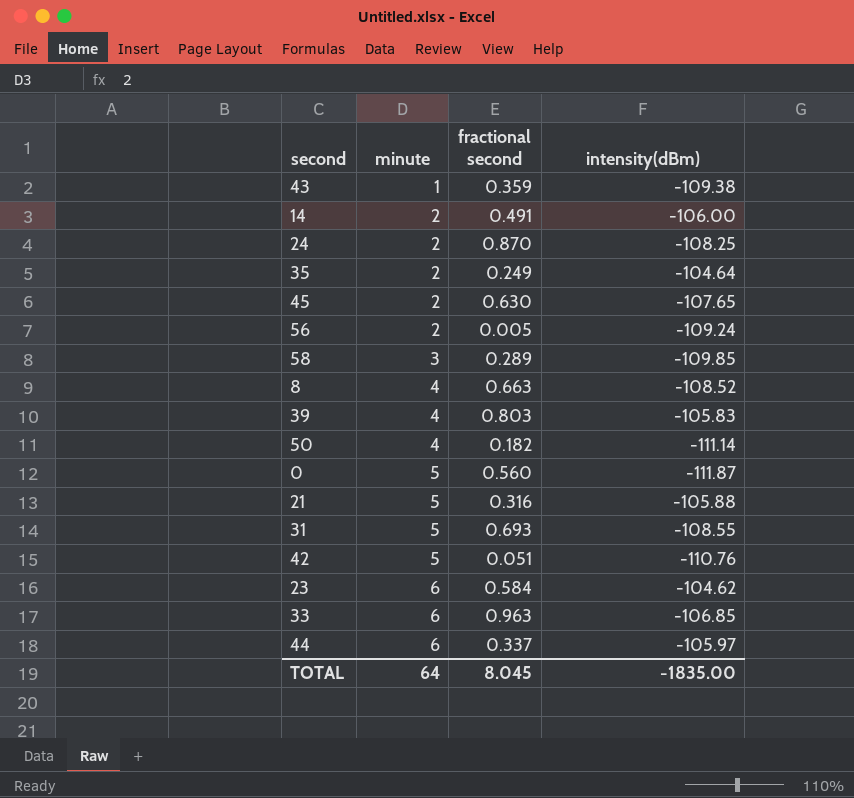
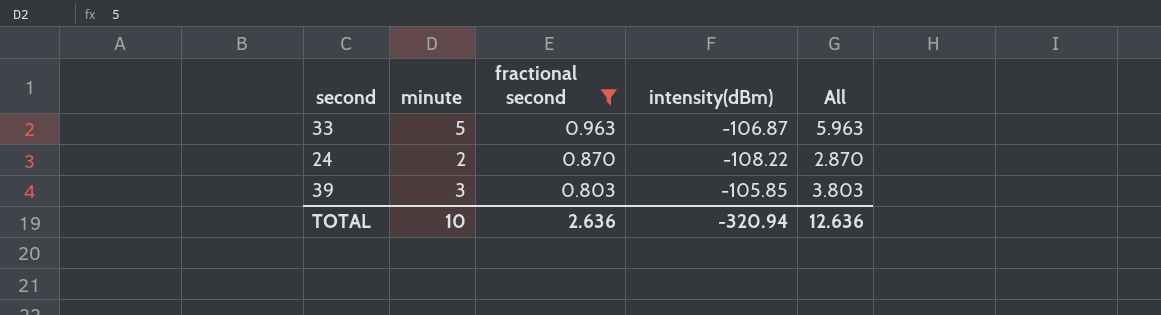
filter: none -> fractional second >= 0.803
row order: minute ascending -> fractional second descending
column All | formula: none -> [minute] + [fractional second]
33 | minute: 6 -> 5
33 | intensity(dBm): -106.85 -> -106.87
24 | intensity(dBm): -108.25 -> -108.22
39 | minute: 4 -> 3
39 | intensity(dBm): -105.83 -> -105.85
TOTAL | minute: 64 -> 10
TOTAL | fractional second: 8.045 -> 2.636
TOTAL | intensity(dBm): -1835.00 -> -320.94

